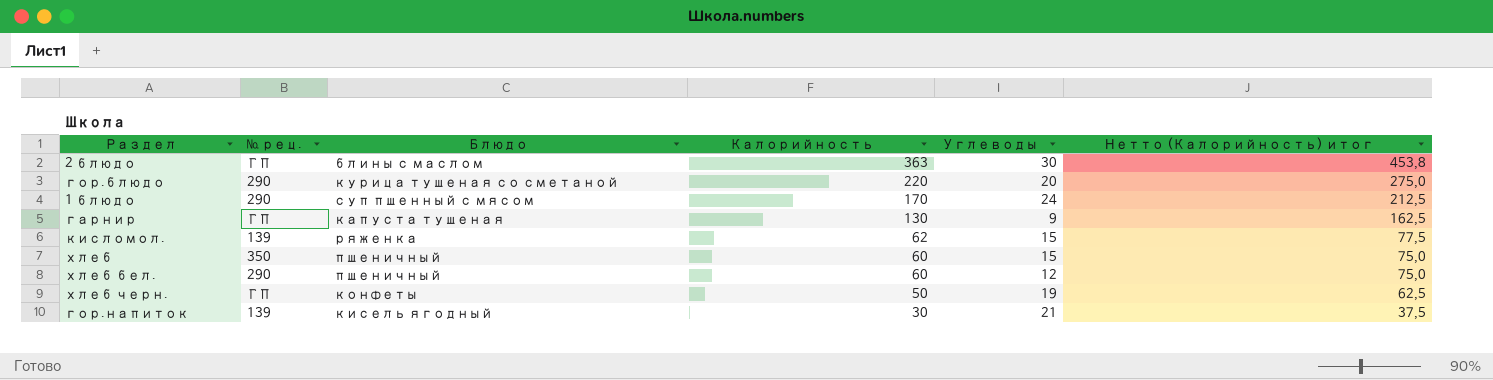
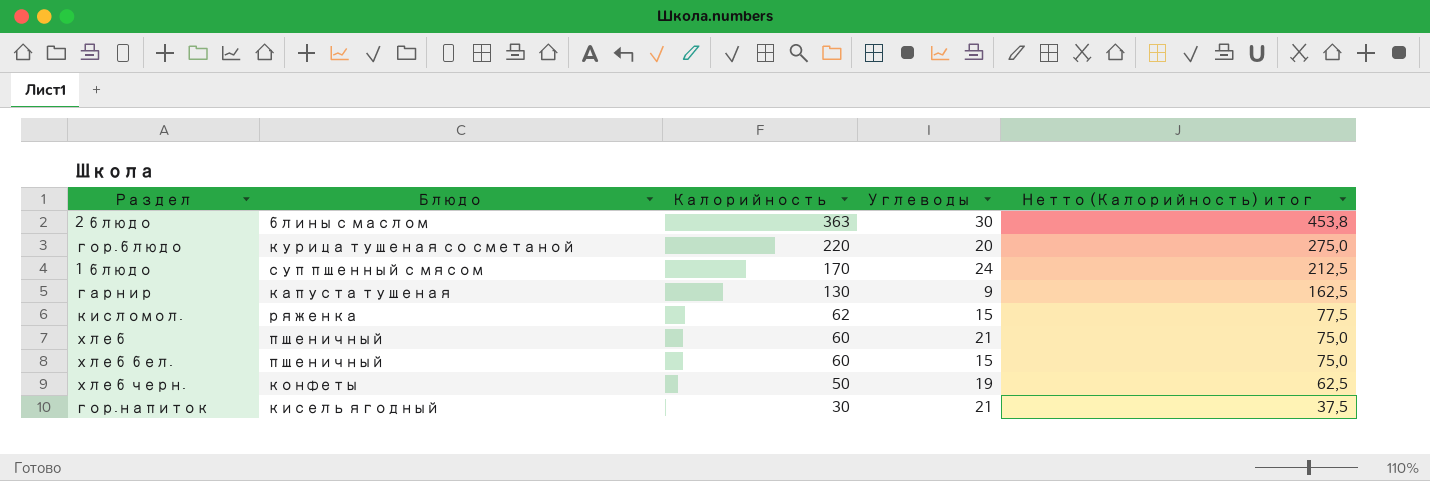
column № рец. | position: 2 -> none
хлеб | Углеводы: 15 -> 21
хлеб бел. | Углеводы: 12 -> 15

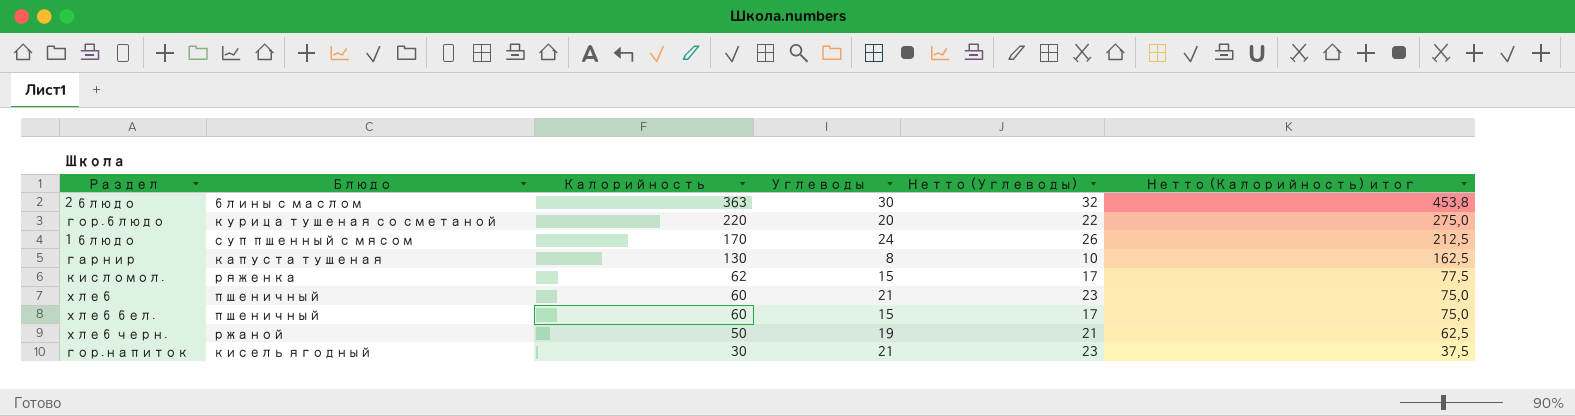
column Нетто (Углеводы) | formula: none -> [Углеводы] + 2
гарнир | Углеводы: 9 -> 8
хлеб черн. | Блюдо: конфеты -> ржаной

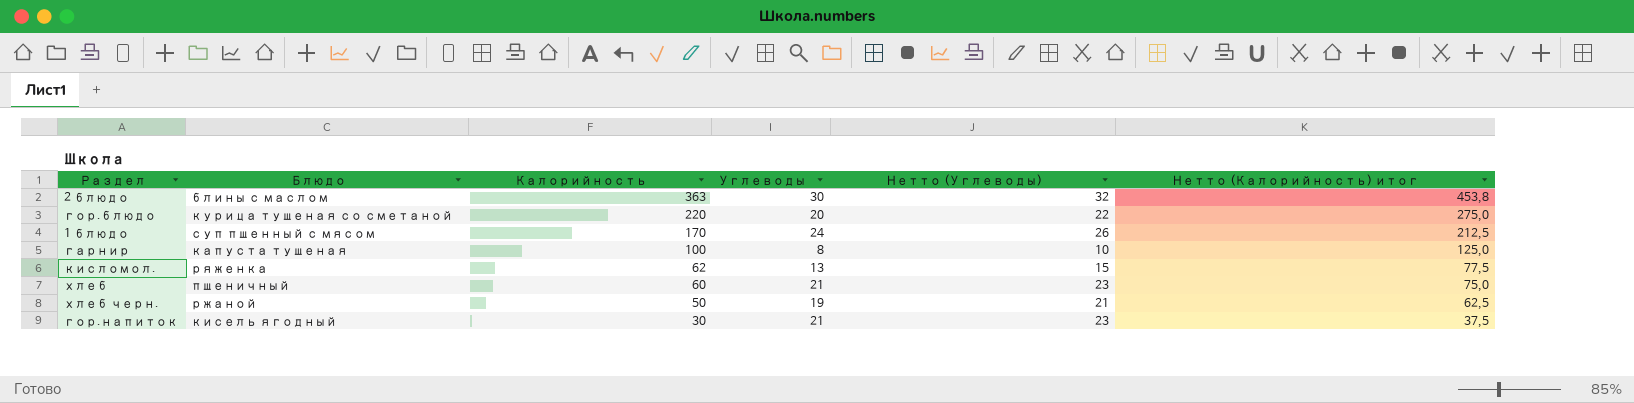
row хлеб бел.: пшеничный | 60 | 15 | 17 | 75,0 -> none
гарнир | Калорийность: 130 -> 100
гарнир | Нетто (Калорийность) итог: 162,5 -> 125,0
кисломол. | Углеводы: 15 -> 13
кисломол. | Нетто (Углеводы): 17 -> 15

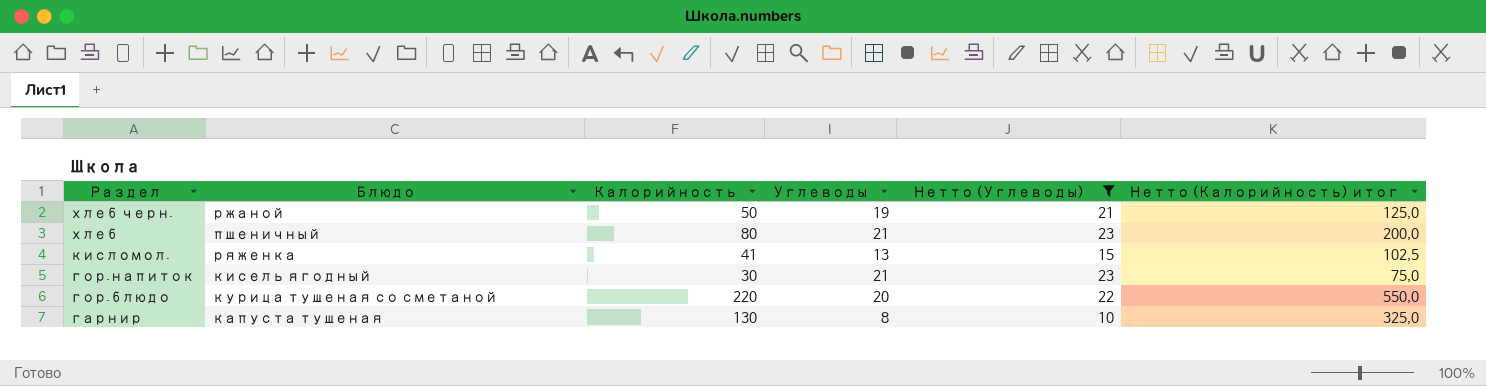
filter: none -> Нетто (Углеводы) <= 23
row order: Калорийность descending -> Раздел descending
column Нетто (Калорийность) итог | formula: [Калорийность] * 1,25 -> [Калорийность] * 2,5
хлеб | Калорийность: 60 -> 80
кисломол. | Калорийность: 62 -> 41
гарнир | Калорийность: 100 -> 130

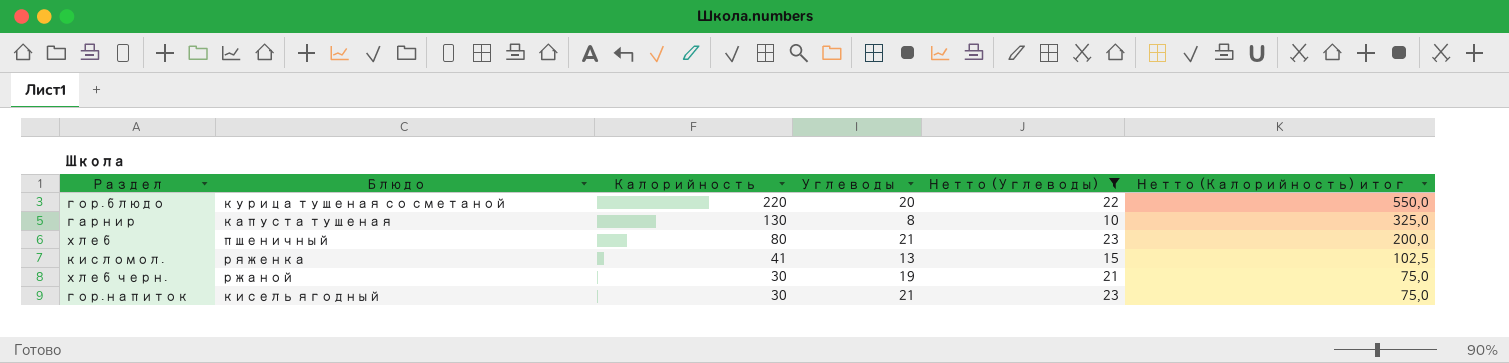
row order: Раздел descending -> Калорийность descending
хлеб черн. | Калорийность: 50 -> 30
хлеб черн. | Нетто (Калорийность) итог: 125,0 -> 75,0

